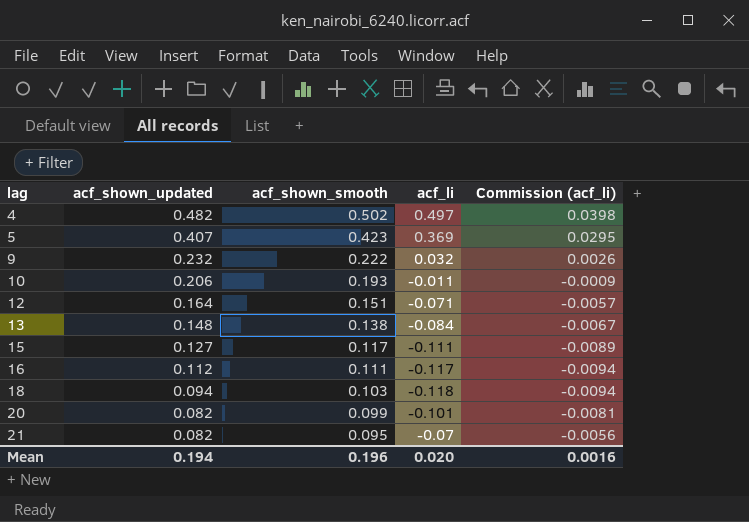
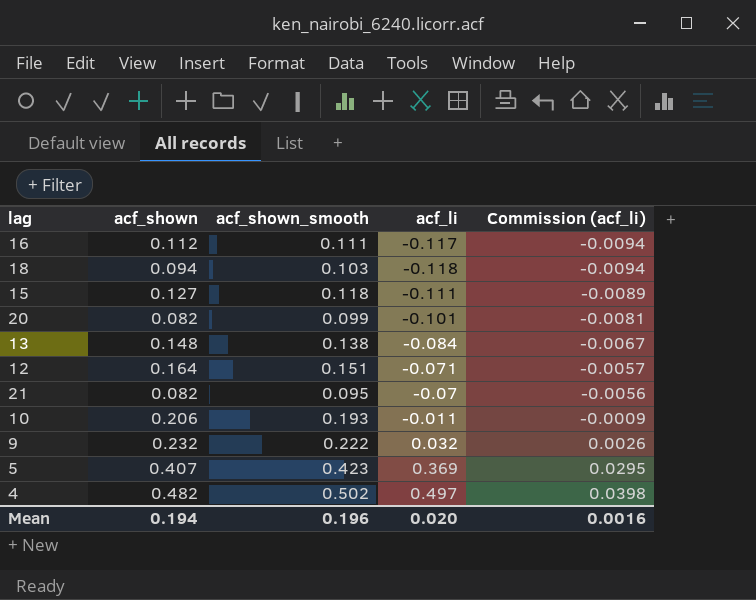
row order: lag ascending -> Commission (acf_li) ascending
column name: acf_shown_updated -> acf_shown
15 | acf_shown_smooth: 0.117 -> 0.118

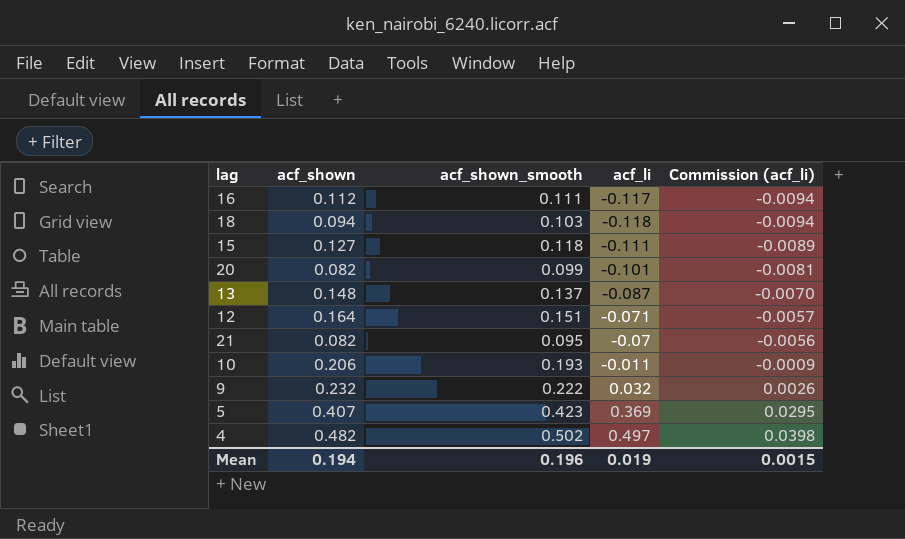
13 | acf_shown_smooth: 0.138 -> 0.137
13 | acf_li: -0.084 -> -0.087
13 | Commission (acf_li): -0.0067 -> -0.0070
Mean | acf_li: 0.020 -> 0.019
Mean | Commission (acf_li): 0.0016 -> 0.0015

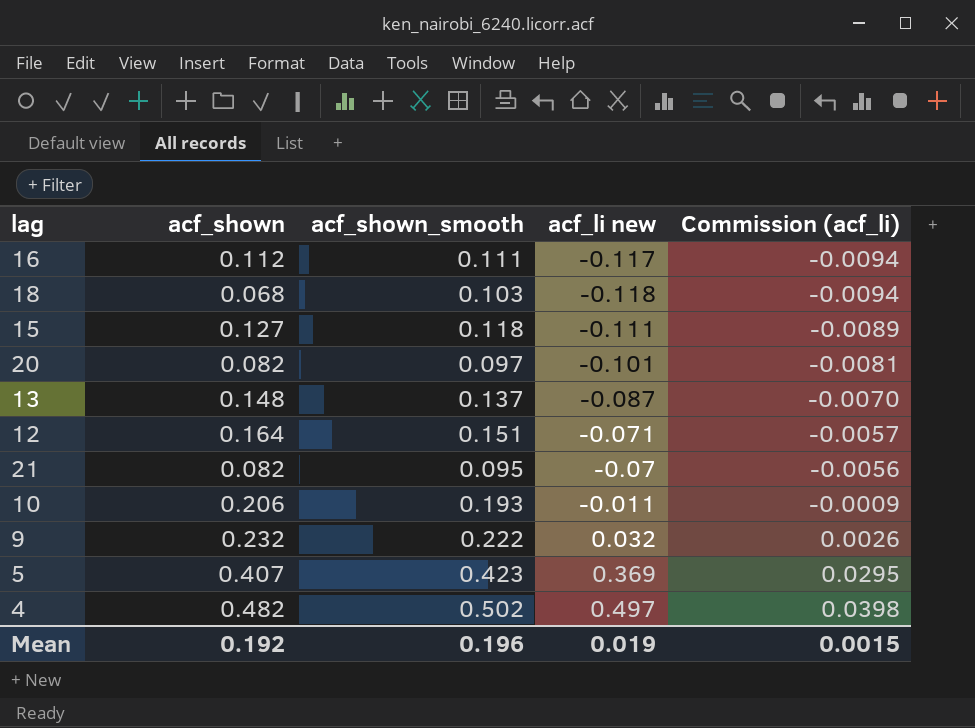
column name: acf_li -> acf_li new
18 | acf_shown: 0.094 -> 0.068
20 | acf_shown_smooth: 0.099 -> 0.097
Mean | acf_shown: 0.194 -> 0.192

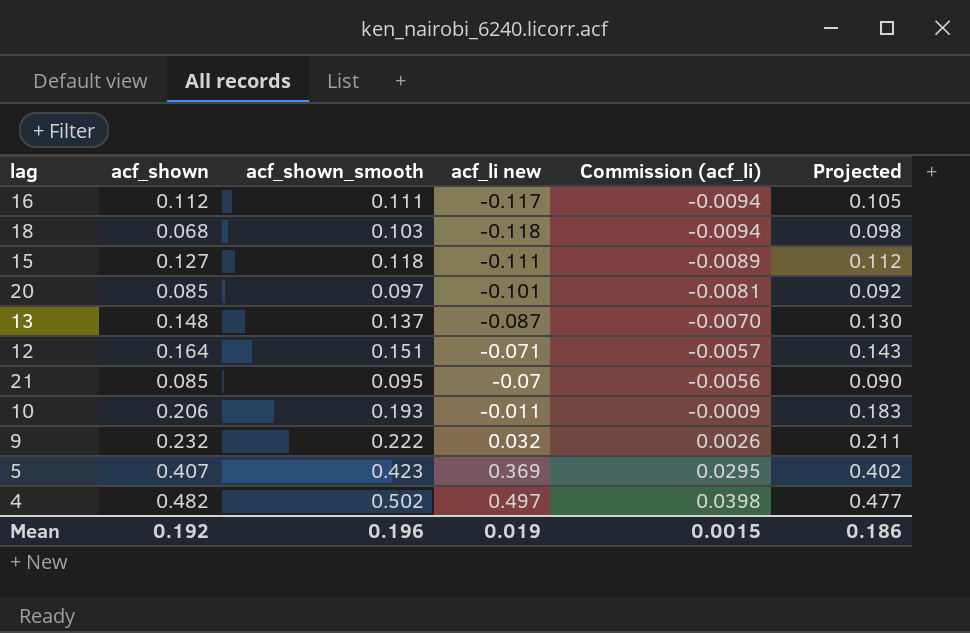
column Projected | formula: none -> [acf_shown_smooth] * 0.95
20 | acf_shown: 0.082 -> 0.085
21 | acf_shown: 0.082 -> 0.085

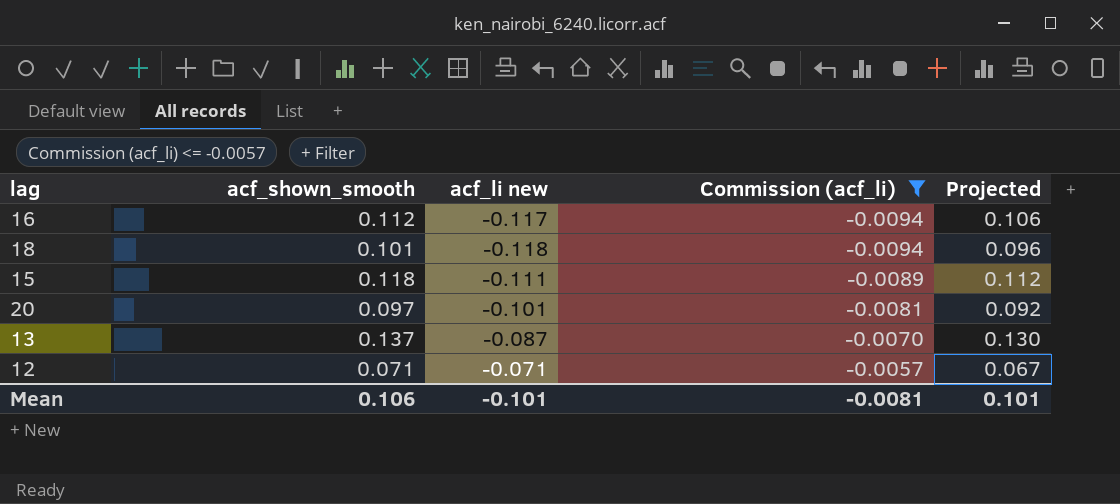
filter: none -> Commission (acf_li) <= -0.0057
column acf_shown | position: 2 -> none
16 | acf_shown_smooth: 0.111 -> 0.112
16 | Projected: 0.105 -> 0.106
18 | acf_shown_smooth: 0.103 -> 0.101
18 | Projected: 0.098 -> 0.096
12 | acf_shown_smooth: 0.151 -> 0.071
12 | Projected: 0.143 -> 0.067
Mean | acf_shown_smooth: 0.196 -> 0.106
Mean | acf_li new: 0.019 -> -0.101
Mean | Commission (acf_li): 0.0015 -> -0.0081
Mean | Projected: 0.186 -> 0.101

